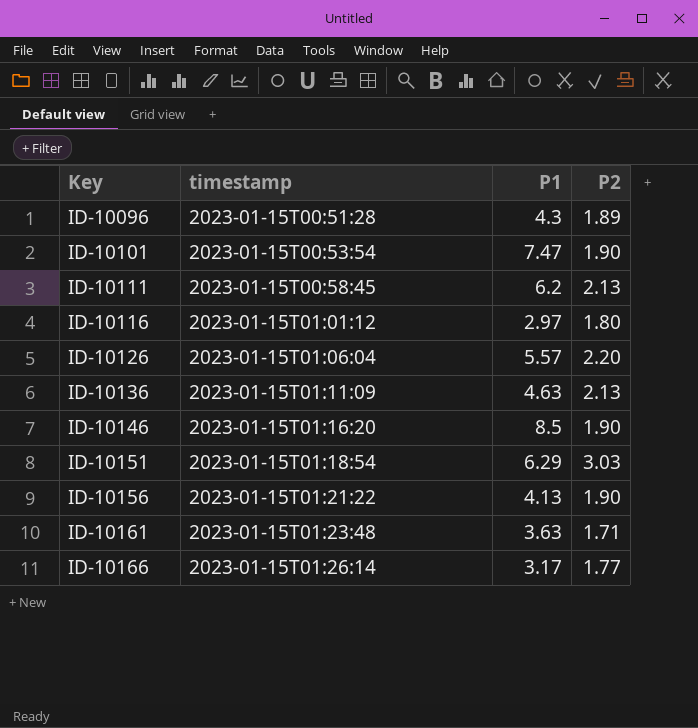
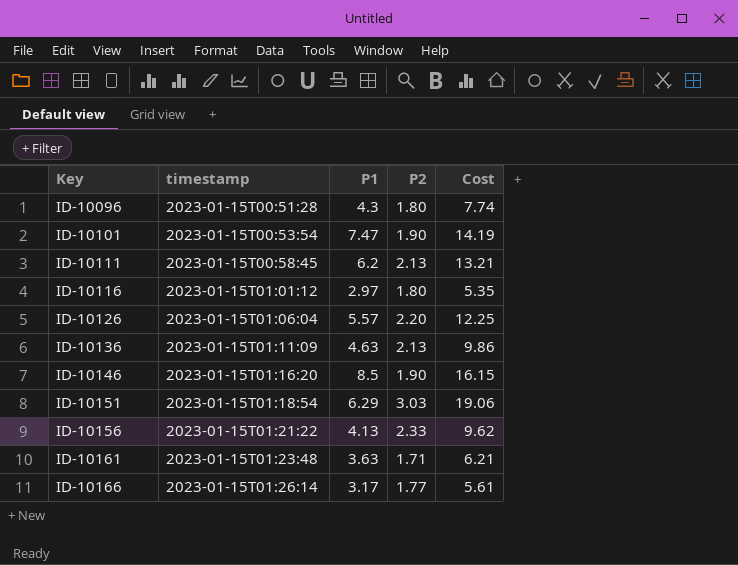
column Cost | formula: none -> [P1] * [P2]
ID-10096 | P2: 1.89 -> 1.80
ID-10156 | P2: 1.90 -> 2.33

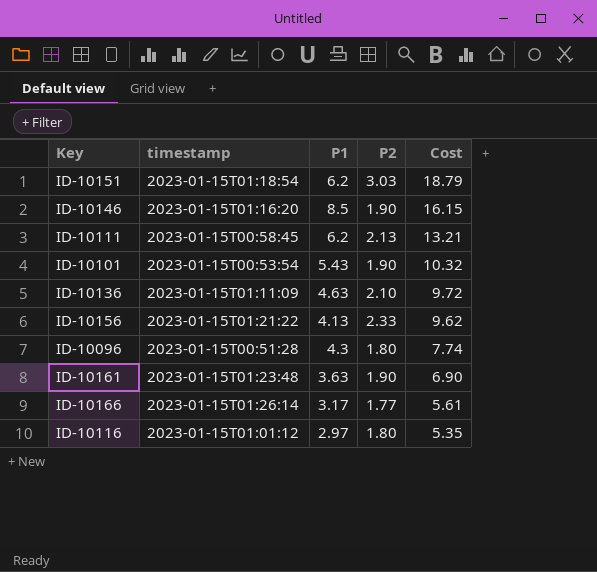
row order: Key ascending -> Cost descending
row ID-10126: 2023-01-15T01:06:04 | 5.57 | 2.20 | 12.25 -> none
ID-10151 | P1: 6.29 -> 6.2
ID-10151 | Cost: 19.06 -> 18.79
ID-10101 | P1: 7.47 -> 5.43
ID-10101 | Cost: 14.19 -> 10.32
ID-10136 | P2: 2.13 -> 2.10
ID-10136 | Cost: 9.86 -> 9.72
ID-10161 | P2: 1.71 -> 1.90
ID-10161 | Cost: 6.21 -> 6.90

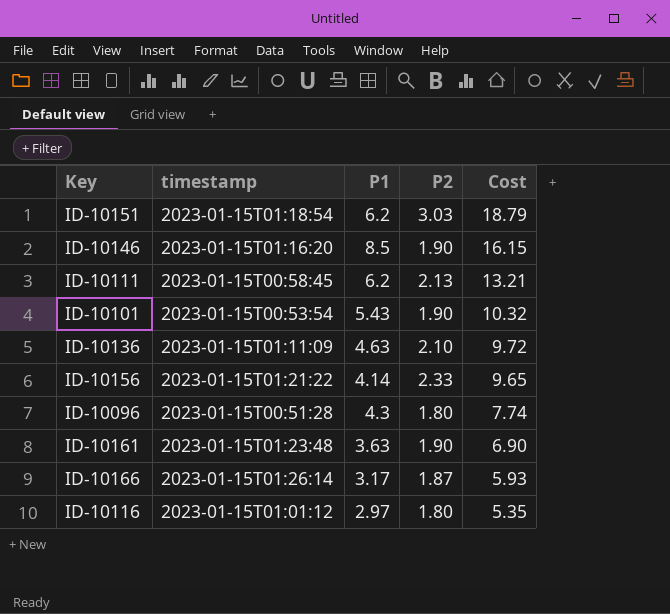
ID-10156 | P1: 4.13 -> 4.14
ID-10156 | Cost: 9.62 -> 9.65
ID-10166 | P2: 1.77 -> 1.87
ID-10166 | Cost: 5.61 -> 5.93

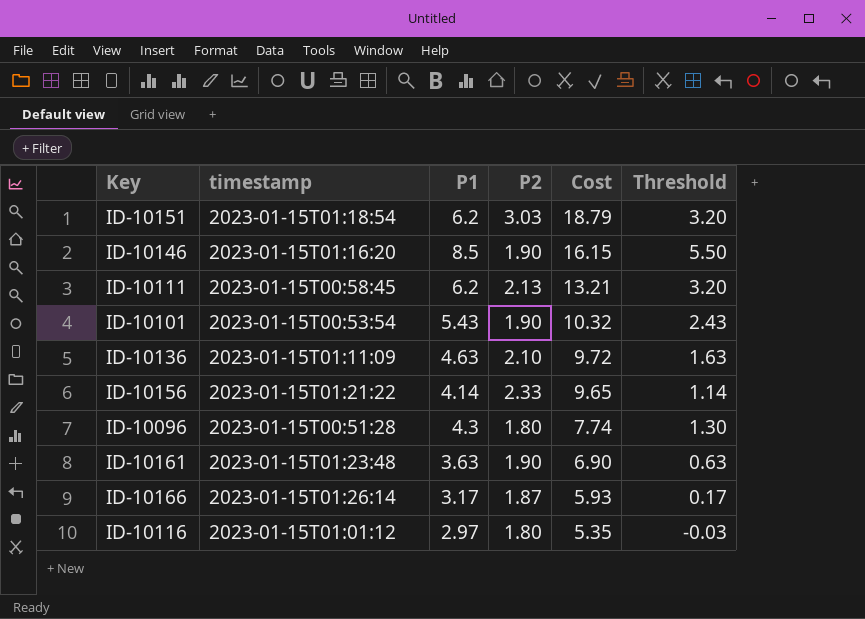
column Threshold | formula: none -> [P1] - 3

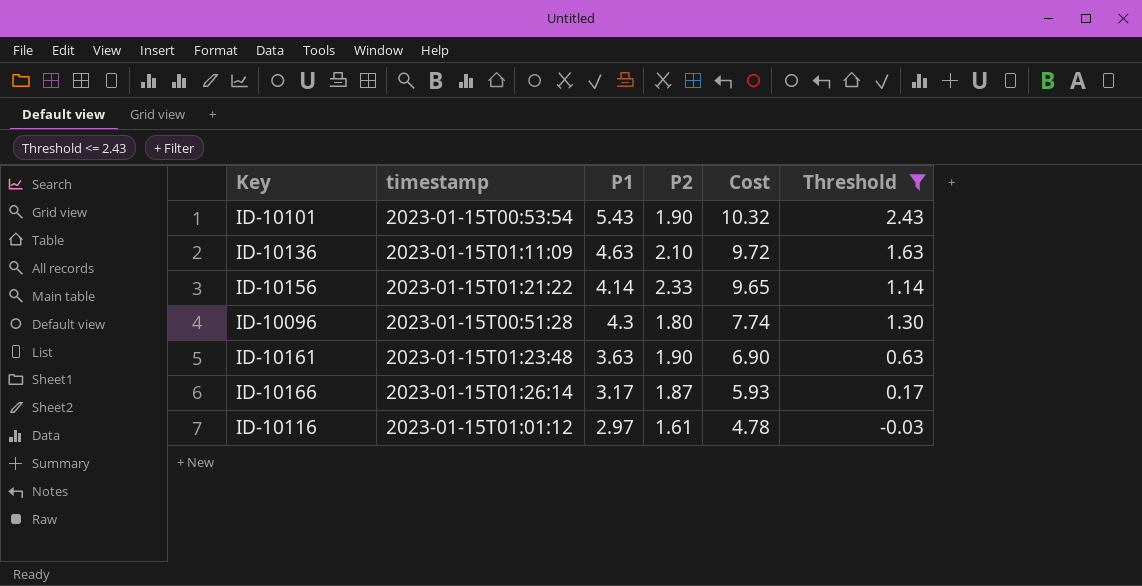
filter: none -> Threshold <= 2.43
ID-10116 | P2: 1.80 -> 1.61
ID-10116 | Cost: 5.35 -> 4.78

